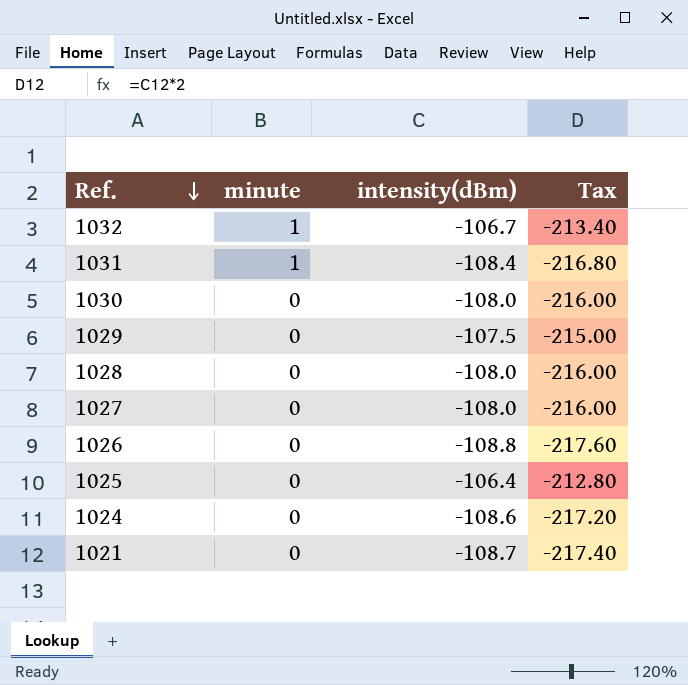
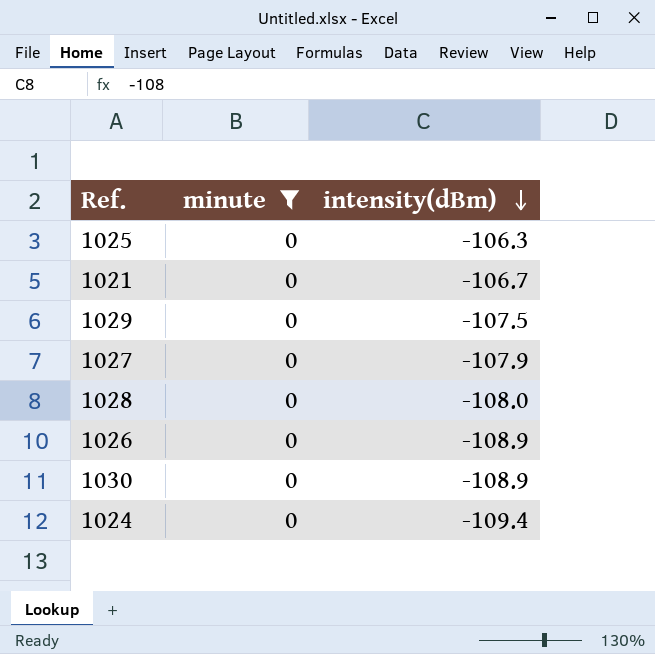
filter: none -> minute = 0
row order: Ref. descending -> intensity(dBm) descending
column Tax | formula: [intensity(dBm)] * 2 -> none
1025 | intensity(dBm): -106.4 -> -106.3
1021 | intensity(dBm): -108.7 -> -106.7
1027 | intensity(dBm): -108.0 -> -107.9
1026 | intensity(dBm): -108.8 -> -108.9
1030 | intensity(dBm): -108.0 -> -108.9
1024 | intensity(dBm): -108.6 -> -109.4

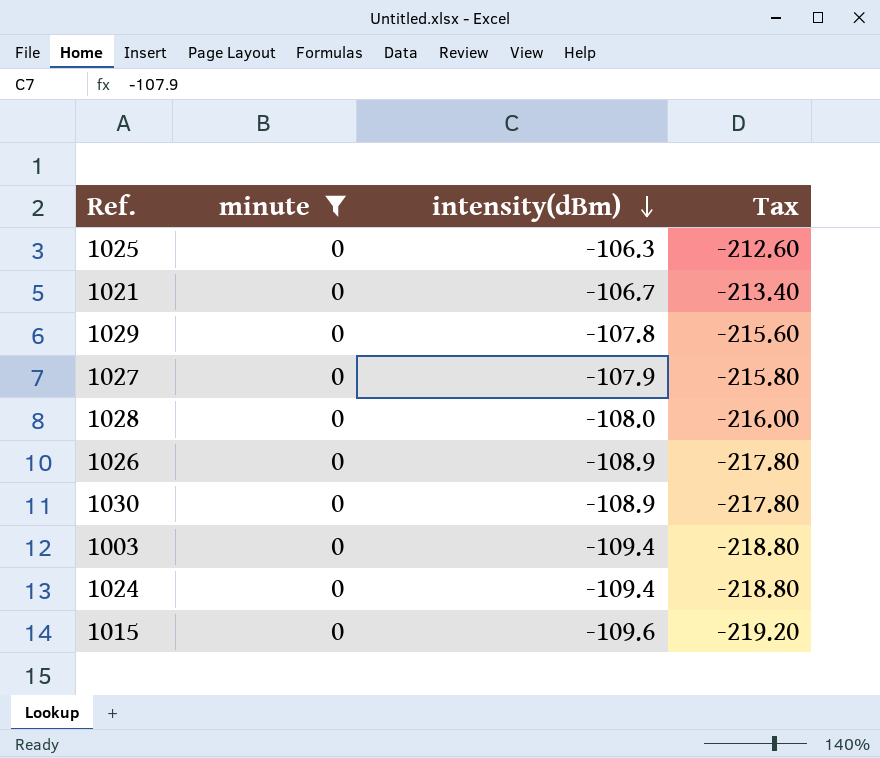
column Tax | formula: none -> [intensity(dBm)] * 2
1029 | intensity(dBm): -107.5 -> -107.8
row 1003: none -> 0 | -109.4 | -218.80
row 1015: none -> 0 | -109.6 | -219.20

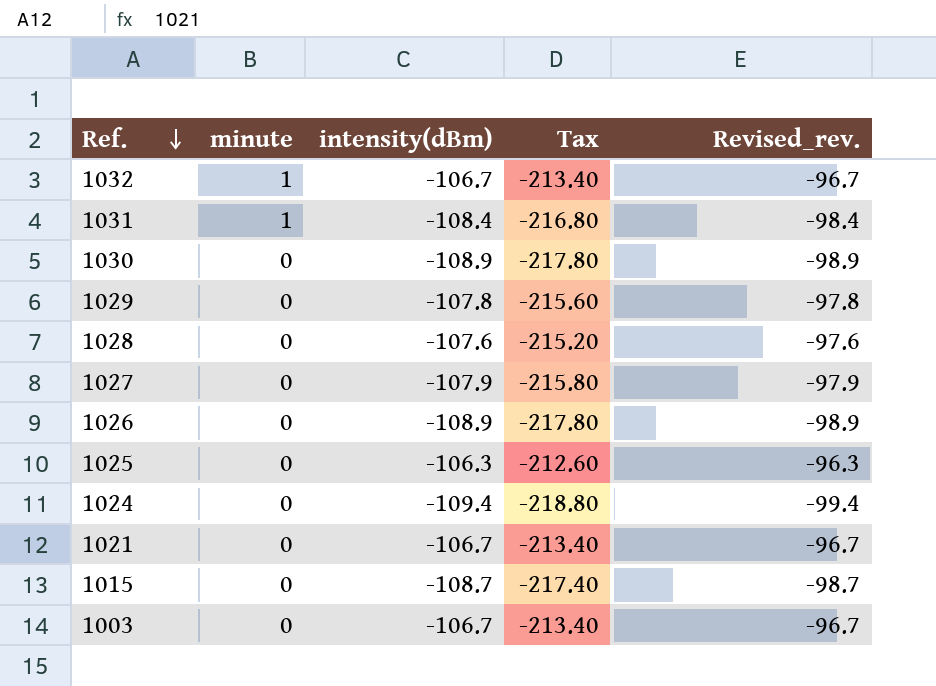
filter: minute = 0 -> none
row order: intensity(dBm) descending -> Ref. descending
column Revised_rev. | formula: none -> [intensity(dBm)] + 10
1028 | intensity(dBm): -108.0 -> -107.6
1028 | Tax: -216.00 -> -215.20
1015 | intensity(dBm): -109.6 -> -108.7
1015 | Tax: -219.20 -> -217.40
1003 | intensity(dBm): -109.4 -> -106.7
1003 | Tax: -218.80 -> -213.40

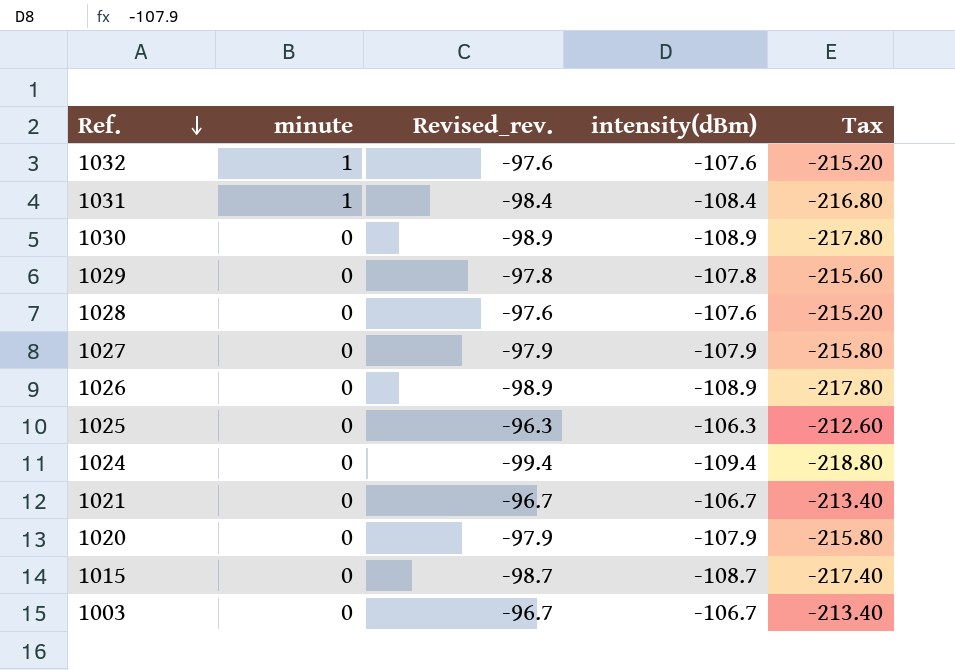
column Revised_rev. | position: 5 -> 3
1032 | Revised_rev.: -96.7 -> -97.6
1032 | intensity(dBm): -106.7 -> -107.6
1032 | Tax: -213.40 -> -215.20
row 1020: none -> 0 | -97.9 | -107.9 | -215.80

